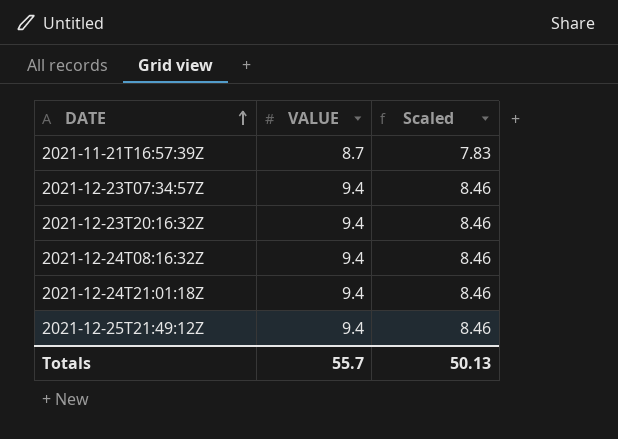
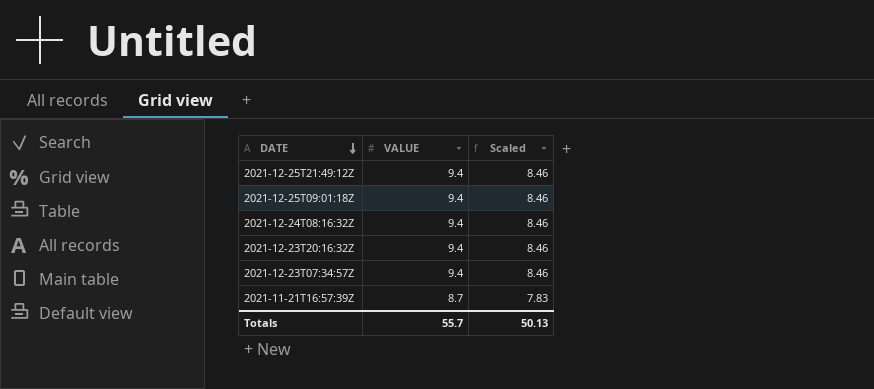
row order: DATE ascending -> DATE descending
row 2021-12-24T21:01:18Z: 9.4 | 8.46 -> none
row 2021-12-25T09:01:18Z: none -> 9.4 | 8.46

